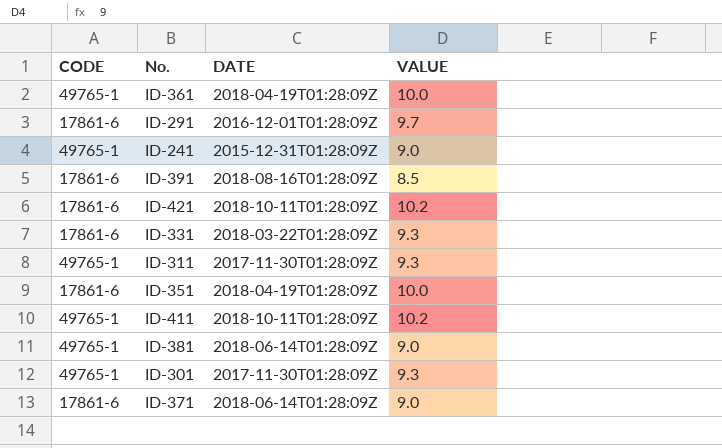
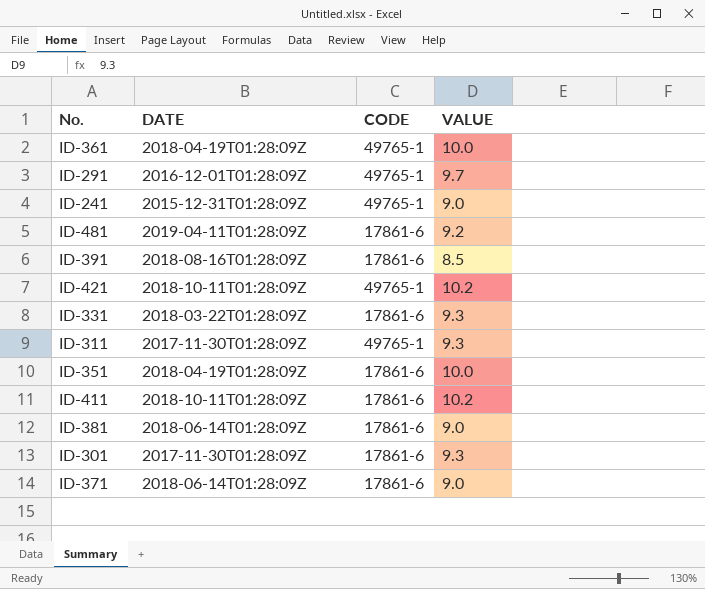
column CODE | position: 1 -> 3
ID-291 | CODE: 17861-6 -> 49765-1
row ID-481: none -> 2019-04-11T01:28:09Z | 17861-6 | 9.2
ID-421 | CODE: 17861-6 -> 49765-1
ID-411 | CODE: 49765-1 -> 17861-6
ID-381 | CODE: 49765-1 -> 17861-6
ID-301 | CODE: 49765-1 -> 17861-6

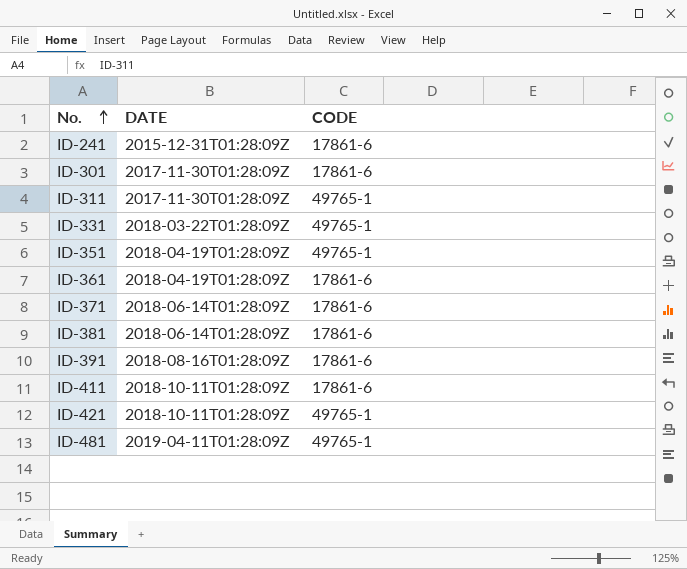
row order: none -> No. ascending
column VALUE | position: 4 -> none
row ID-291: 2016-12-01T01:28:09Z | 49765-1 | 9.7 -> none
ID-241 | CODE: 49765-1 -> 17861-6
ID-331 | CODE: 17861-6 -> 49765-1
ID-351 | CODE: 17861-6 -> 49765-1
ID-361 | CODE: 49765-1 -> 17861-6
ID-481 | CODE: 17861-6 -> 49765-1

